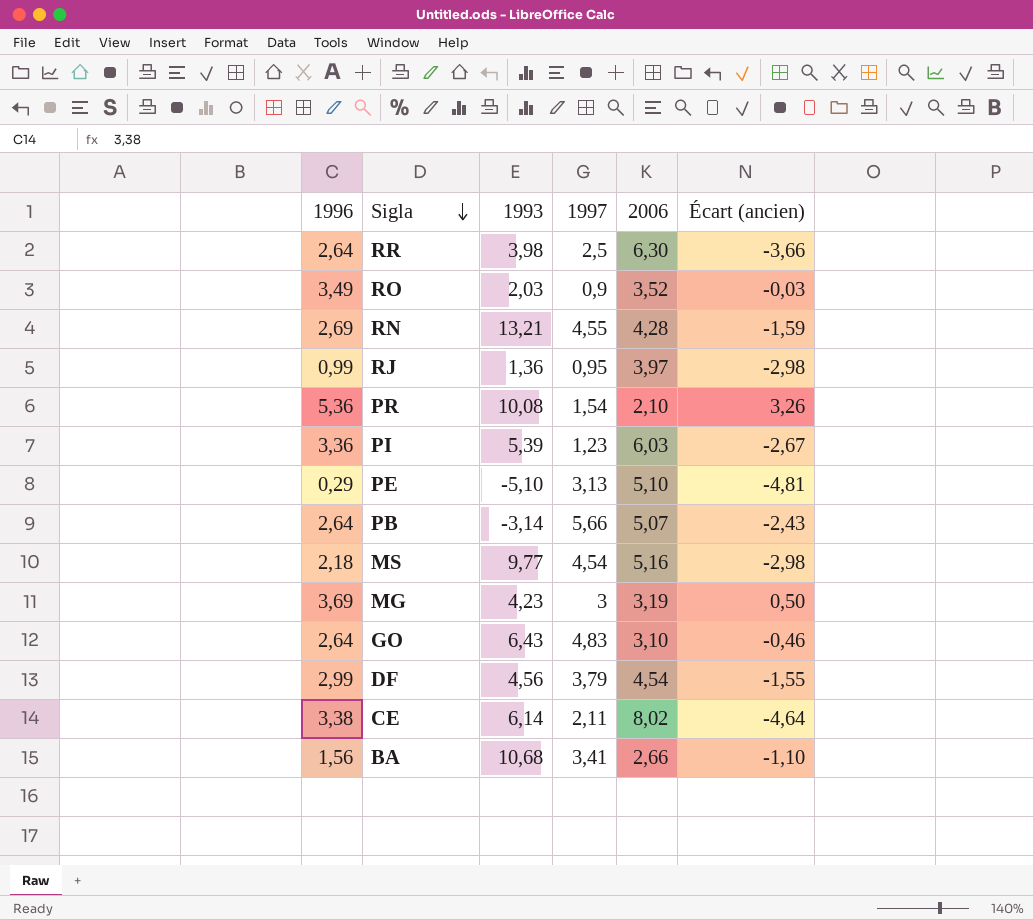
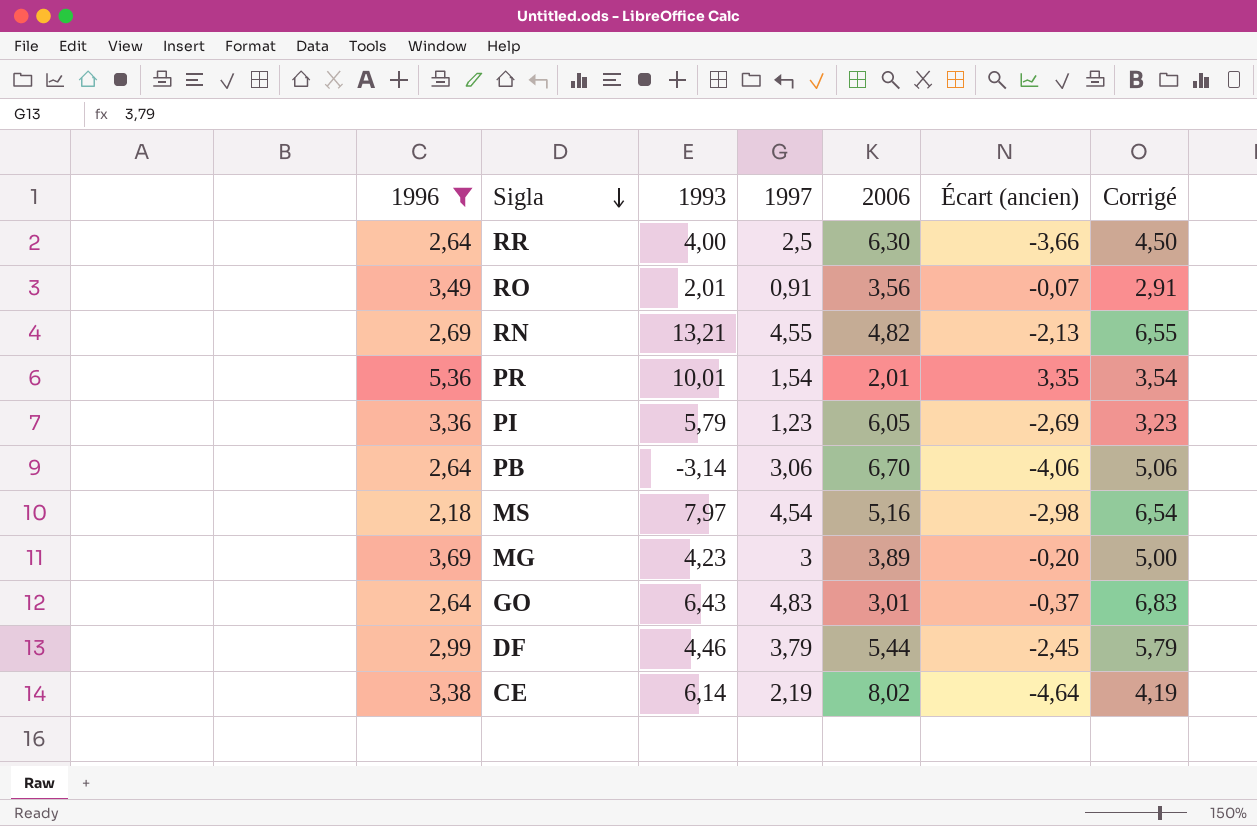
filter: none -> 1996 >= 2,18
column Corrigé | formula: none -> [1997] + 2
RR | 1993: 3,98 -> 4,00
RO | 1993: 2,03 -> 2,01
RO | 1997: 0,9 -> 0,91
RO | 2006: 3,52 -> 3,56
RO | Écart (ancien): -0,03 -> -0,07
RN | 2006: 4,28 -> 4,82
RN | Écart (ancien): -1,59 -> -2,13
PR | 1993: 10,08 -> 10,01
PR | 2006: 2,10 -> 2,01
PR | Écart (ancien): 3,26 -> 3,35
PI | 1993: 5,39 -> 5,79
PI | 2006: 6,03 -> 6,05
PI | Écart (ancien): -2,67 -> -2,69
PB | 1997: 5,66 -> 3,06
PB | 2006: 5,07 -> 6,70
PB | Écart (ancien): -2,43 -> -4,06
MS | 1993: 9,77 -> 7,97
MG | 2006: 3,19 -> 3,89
MG | Écart (ancien): 0,50 -> -0,20
GO | 2006: 3,10 -> 3,01
GO | Écart (ancien): -0,46 -> -0,37
DF | 1993: 4,56 -> 4,46
DF | 2006: 4,54 -> 5,44
DF | Écart (ancien): -1,55 -> -2,45
CE | 1997: 2,11 -> 2,19

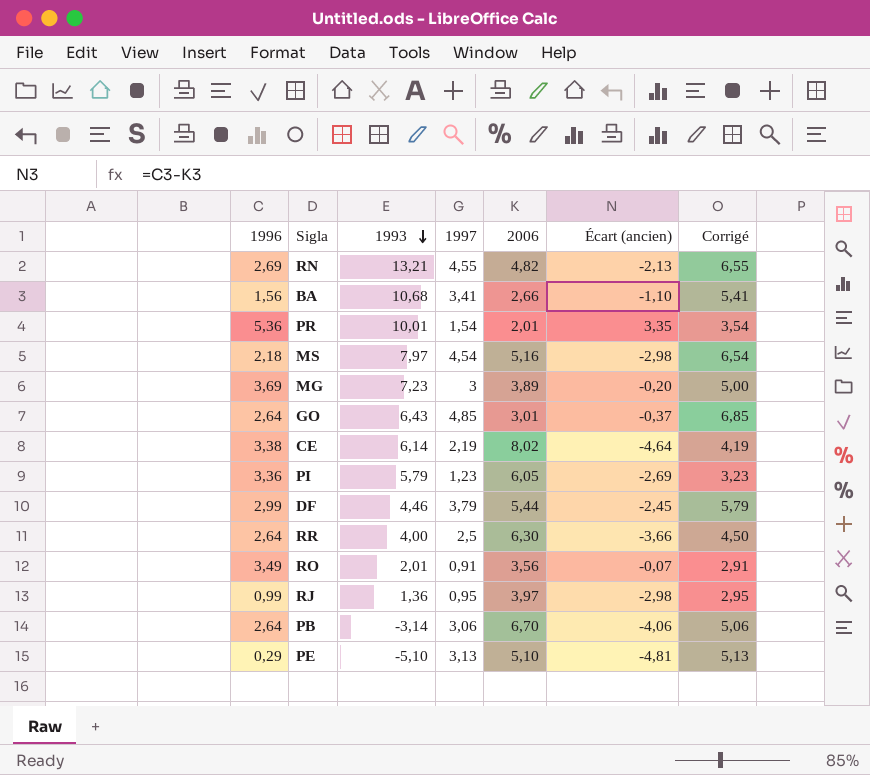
filter: 1996 >= 2,18 -> none
row order: Sigla descending -> 1993 descending
MG | 1993: 4,23 -> 7,23
GO | 1997: 4,83 -> 4,85
GO | Corrigé: 6,83 -> 6,85

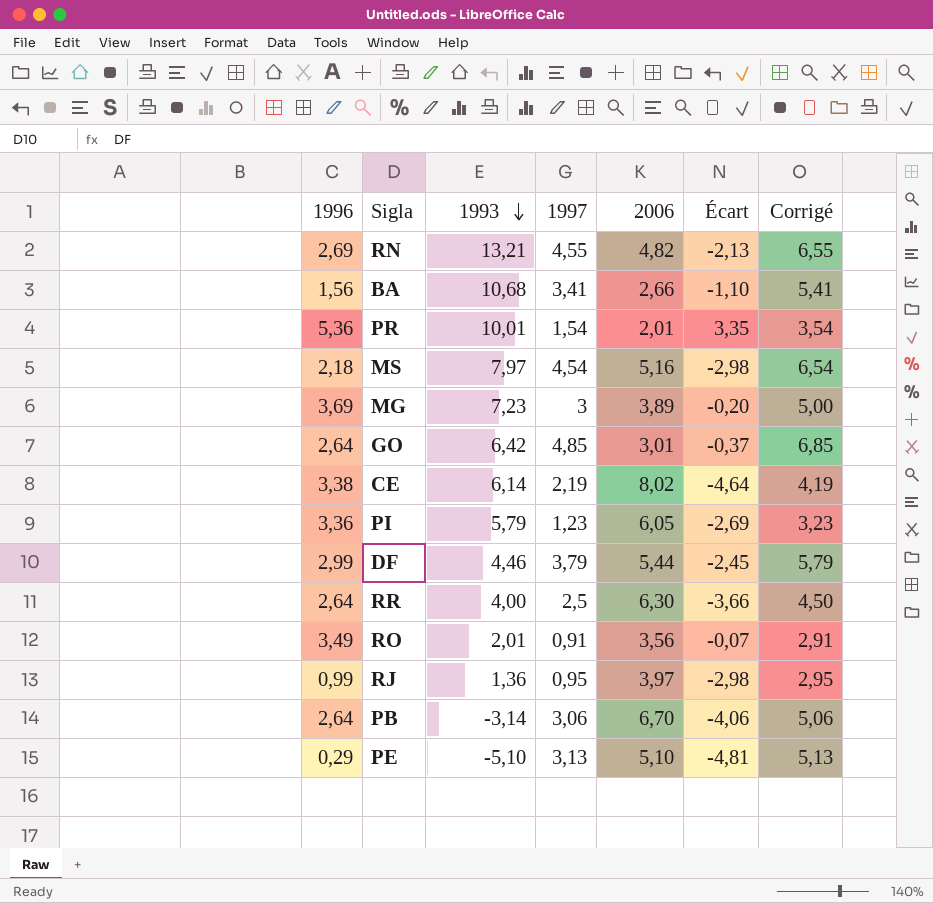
column name: Écart (ancien) -> Écart
GO | 1993: 6,43 -> 6,42

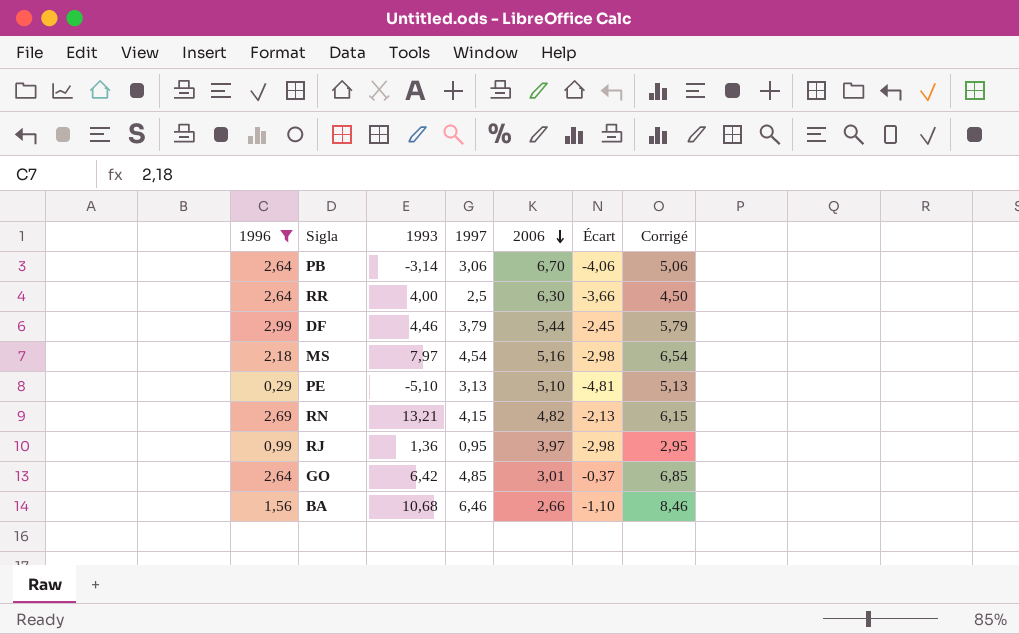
filter: none -> 1996 <= 2,99
row order: 1993 descending -> 2006 descending
RN | 1997: 4,55 -> 4,15
RN | Corrigé: 6,55 -> 6,15
BA | 1997: 3,41 -> 6,46
BA | Corrigé: 5,41 -> 8,46

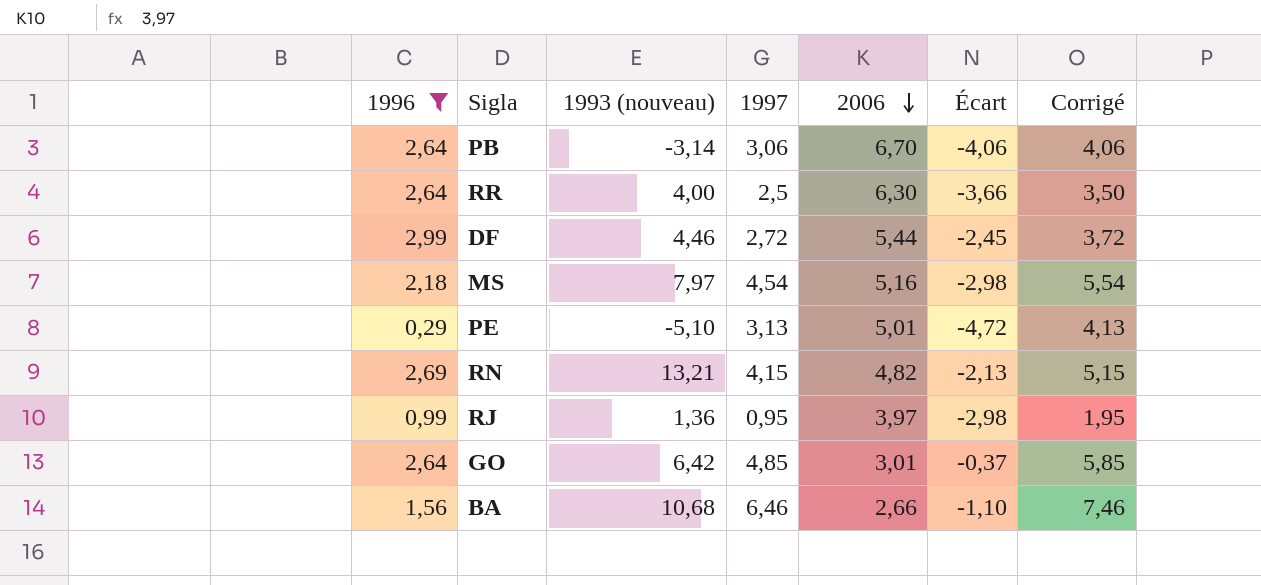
column name: 1993 -> 1993 (nouveau)
column Corrigé | formula: [1997] + 2 -> [1997] + 1
DF | 1997: 3,79 -> 2,72
PE | 2006: 5,10 -> 5,01
PE | Écart: -4,81 -> -4,72

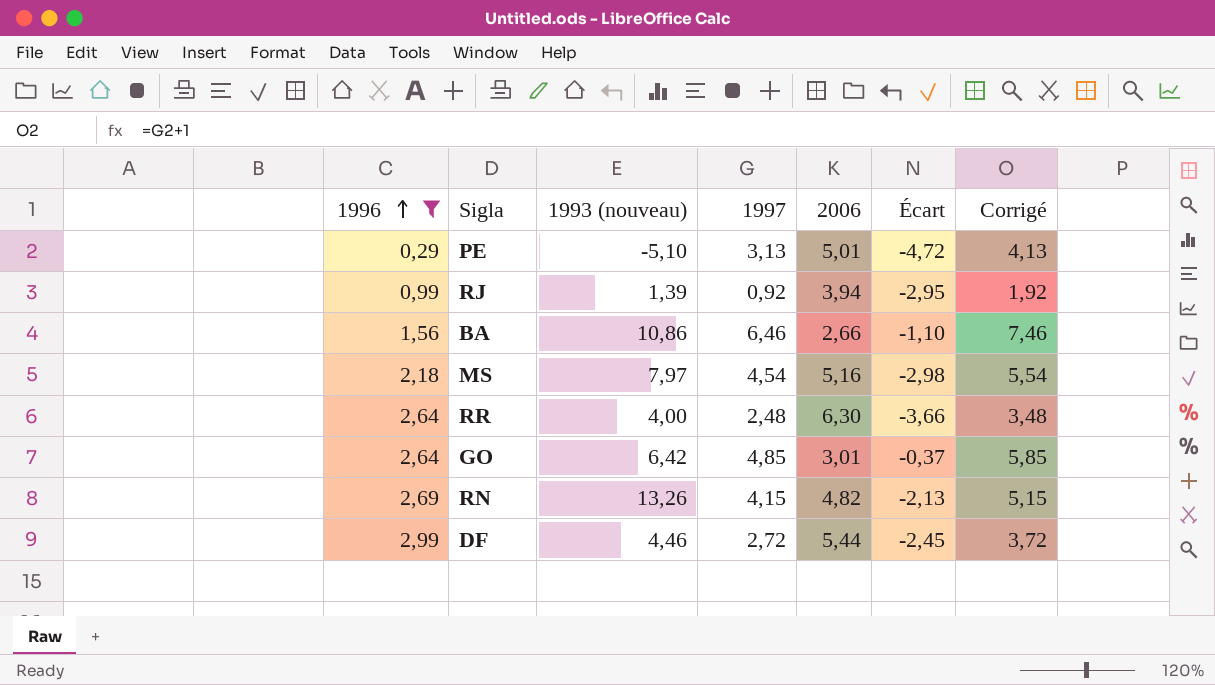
row order: 2006 descending -> 1996 ascending
row PB: 2,64 | -3,14 | 3,06 | 6,70 | -4,06 | 4,06 -> none
RJ | 1993 (nouveau): 1,36 -> 1,39
RJ | 1997: 0,95 -> 0,92
RJ | 2006: 3,97 -> 3,94
RJ | Écart: -2,98 -> -2,95
RJ | Corrigé: 1,95 -> 1,92
BA | 1993 (nouveau): 10,68 -> 10,86
RR | 1997: 2,5 -> 2,48
RR | Corrigé: 3,50 -> 3,48
RN | 1993 (nouveau): 13,21 -> 13,26

